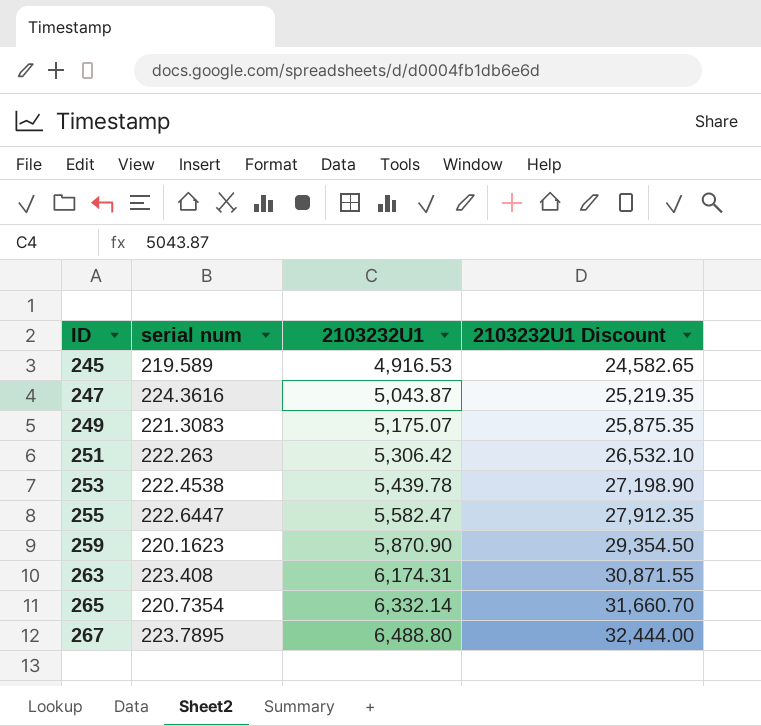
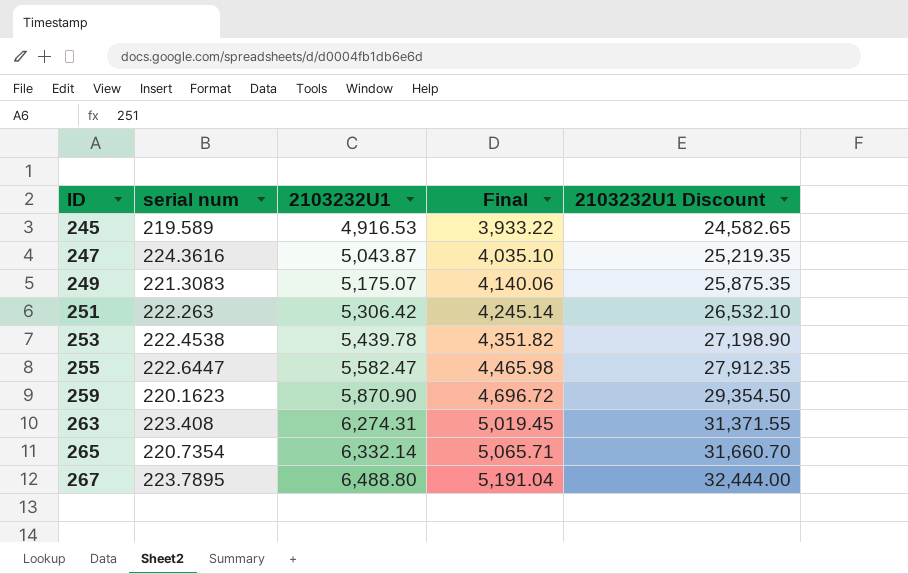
column Final | formula: none -> [2103232U1] * 0.8
263 | 2103232U1: 6,174.31 -> 6,274.31
263 | 2103232U1 Discount: 30,871.55 -> 31,371.55

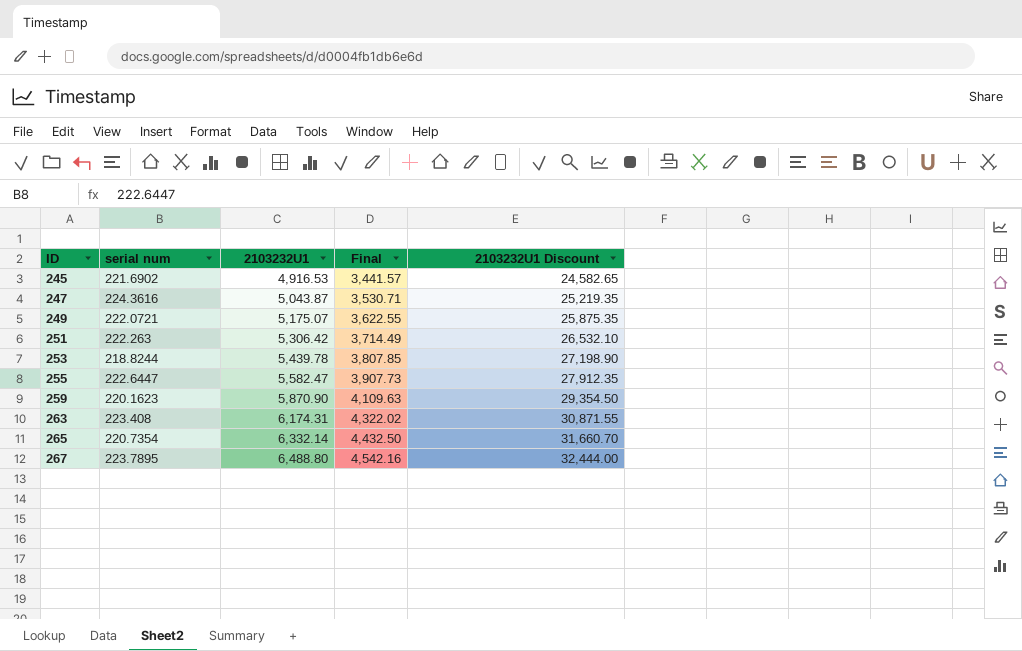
column Final | formula: [2103232U1] * 0.8 -> [2103232U1] * 0.7
245 | serial num: 219.589 -> 221.6902
249 | serial num: 221.3083 -> 222.0721
253 | serial num: 222.4538 -> 218.8244
263 | 2103232U1: 6,274.31 -> 6,174.31
263 | 2103232U1 Discount: 31,371.55 -> 30,871.55

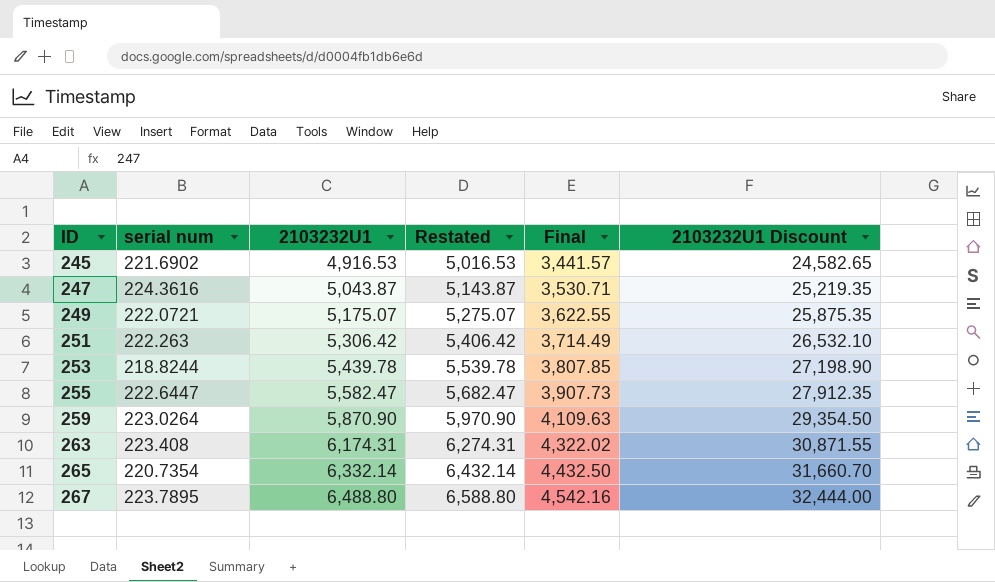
column Restated | formula: none -> [2103232U1] + 100
259 | serial num: 220.1623 -> 223.0264

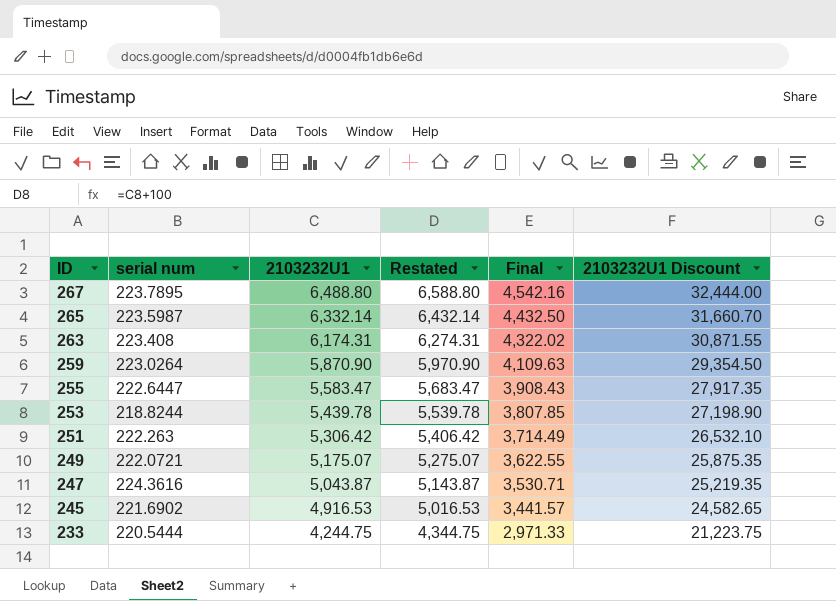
row order: ID ascending -> ID descending
265 | serial num: 220.7354 -> 223.5987
255 | 2103232U1: 5,582.47 -> 5,583.47
255 | Restated: 5,682.47 -> 5,683.47
255 | Final: 3,907.73 -> 3,908.43
255 | 2103232U1 Discount: 27,912.35 -> 27,917.35
row 233: none -> 220.5444 | 4,244.75 | 4,344.75 | 2,971.33 | 21,223.75

